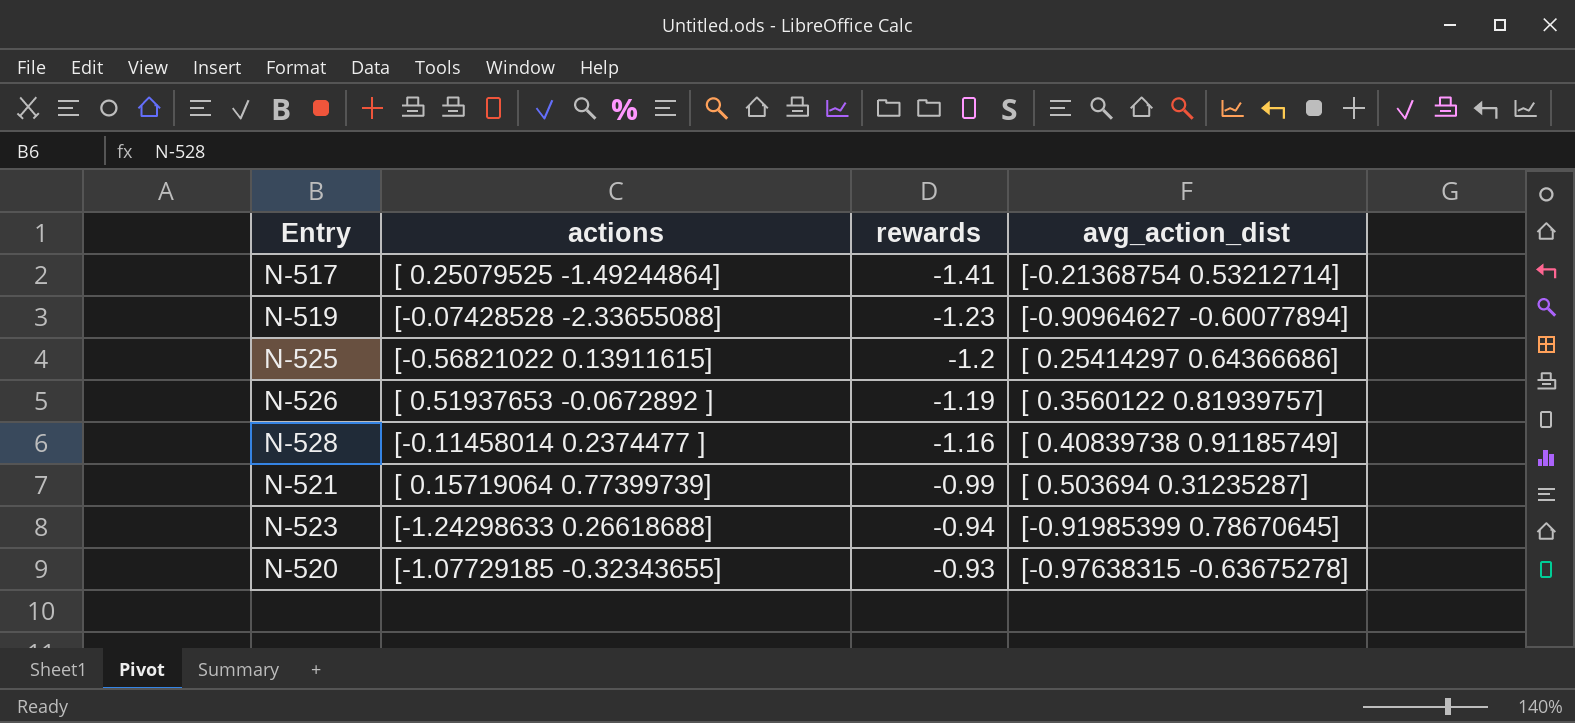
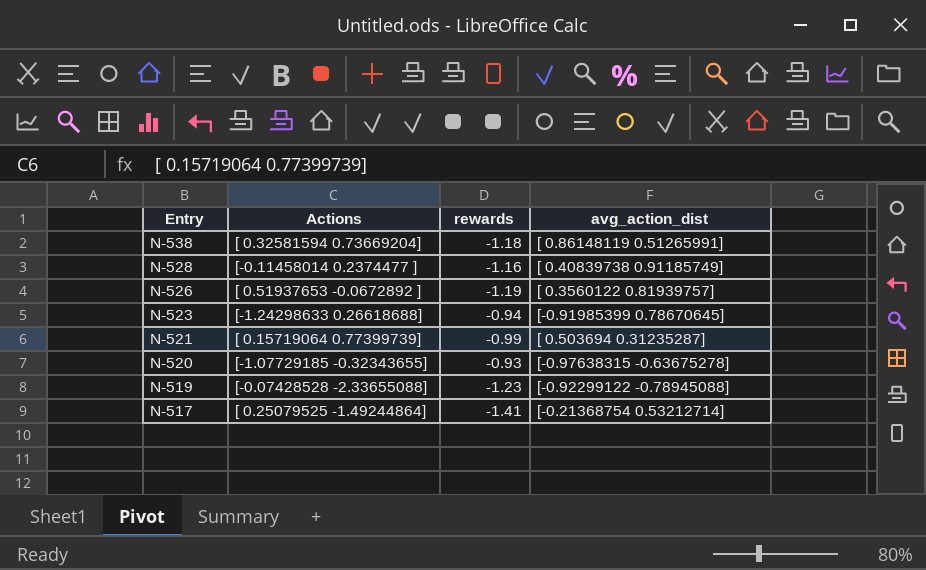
row order: rewards ascending -> Entry descending
column name: actions -> Actions
row N-525: [-0.56821022 0.13911615] | -1.2 | [ 0.25414297 0.64366686] -> none
row N-538: none -> [ 0.32581594 0.73669204] | -1.18 | [ 0.86148119 0.51265991]
N-519 | avg_action_dist: [-0.90964627 -0.60077894] -> [-0.92299122 -0.78945088]

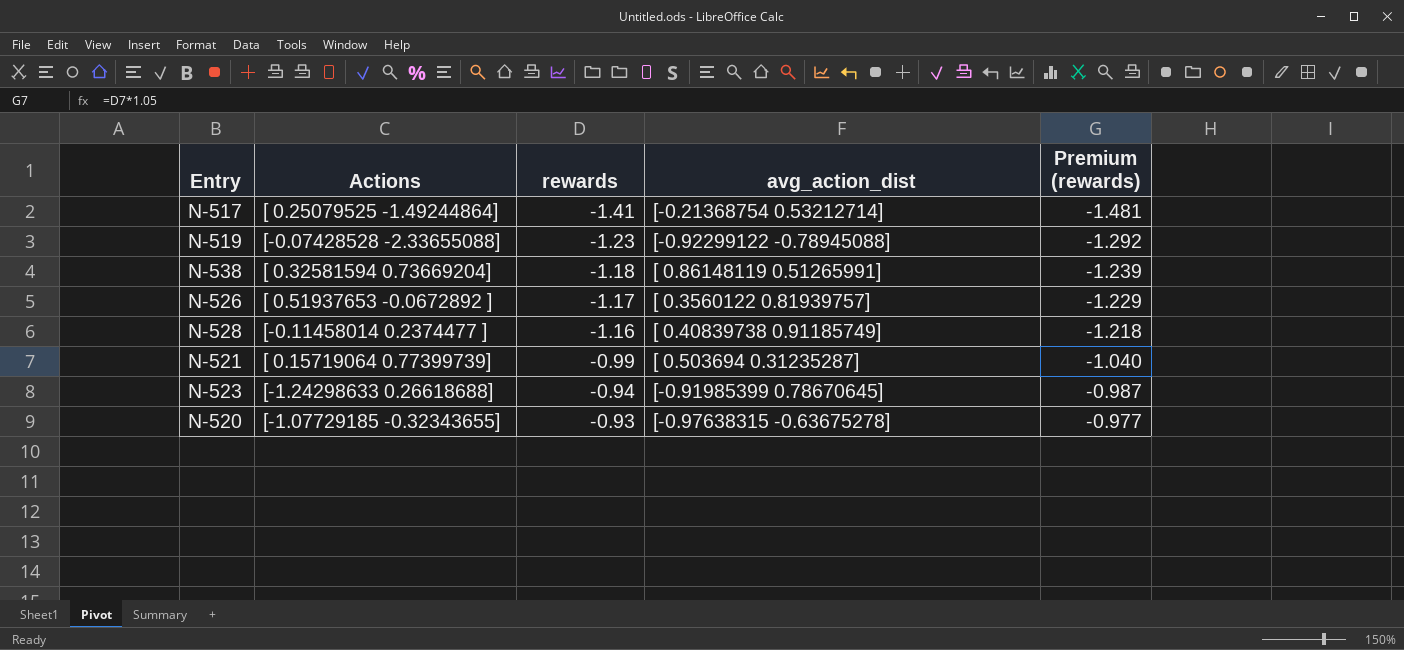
row order: Entry descending -> rewards ascending
column Premium (rewards) | formula: none -> [rewards] * 1.05
N-526 | rewards: -1.19 -> -1.17

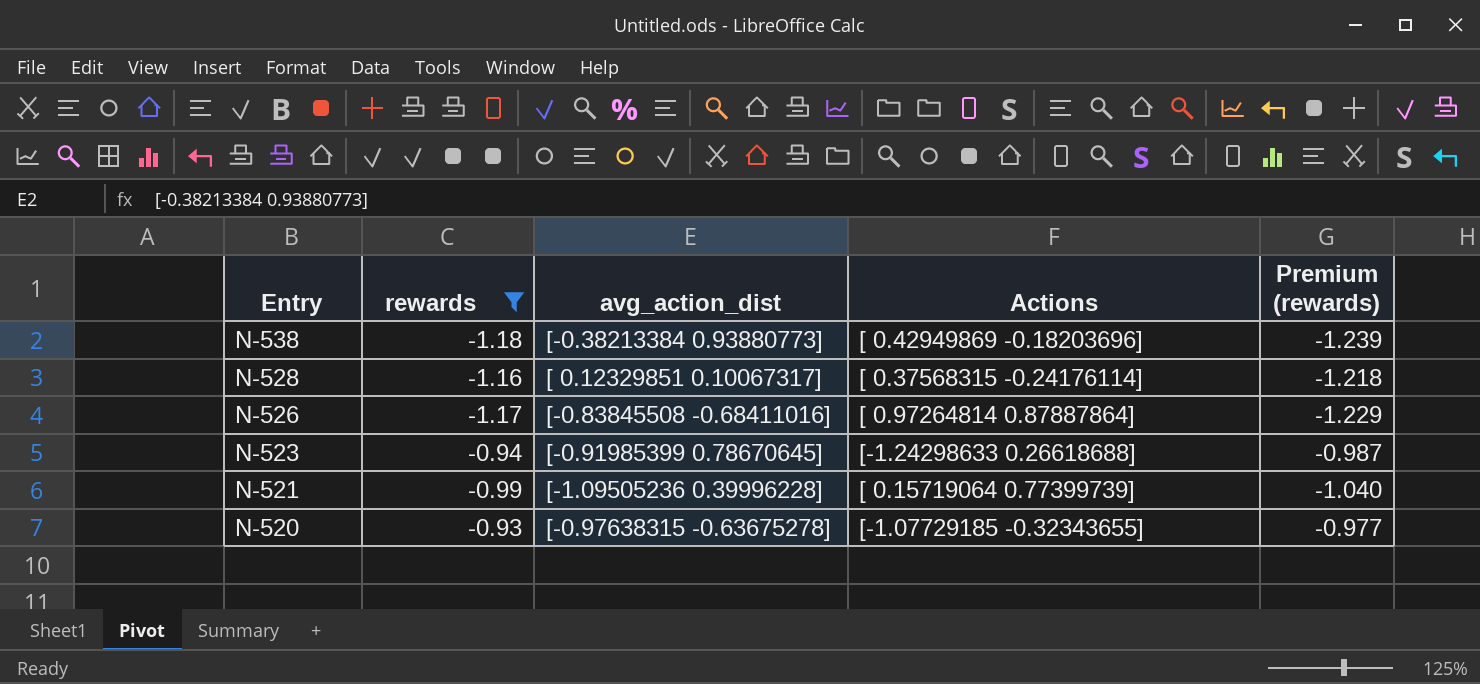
filter: none -> rewards >= -1.18
row order: rewards ascending -> Entry descending
column Actions | position: 2 -> 4
N-538 | avg_action_dist: [ 0.86148119 0.51265991] -> [-0.38213384 0.93880773]
N-538 | Actions: [ 0.32581594 0.73669204] -> [ 0.42949869 -0.18203696]
N-528 | avg_action_dist: [ 0.40839738 0.91185749] -> [ 0.12329851 0.10067317]
N-528 | Actions: [-0.11458014 0.2374477 ] -> [ 0.37568315 -0.24176114]
N-526 | avg_action_dist: [ 0.3560122 0.81939757] -> [-0.83845508 -0.68411016]
N-526 | Actions: [ 0.51937653 -0.0672892 ] -> [ 0.97264814 0.87887864]
N-521 | avg_action_dist: [ 0.503694 0.31235287] -> [-1.09505236 0.39996228]

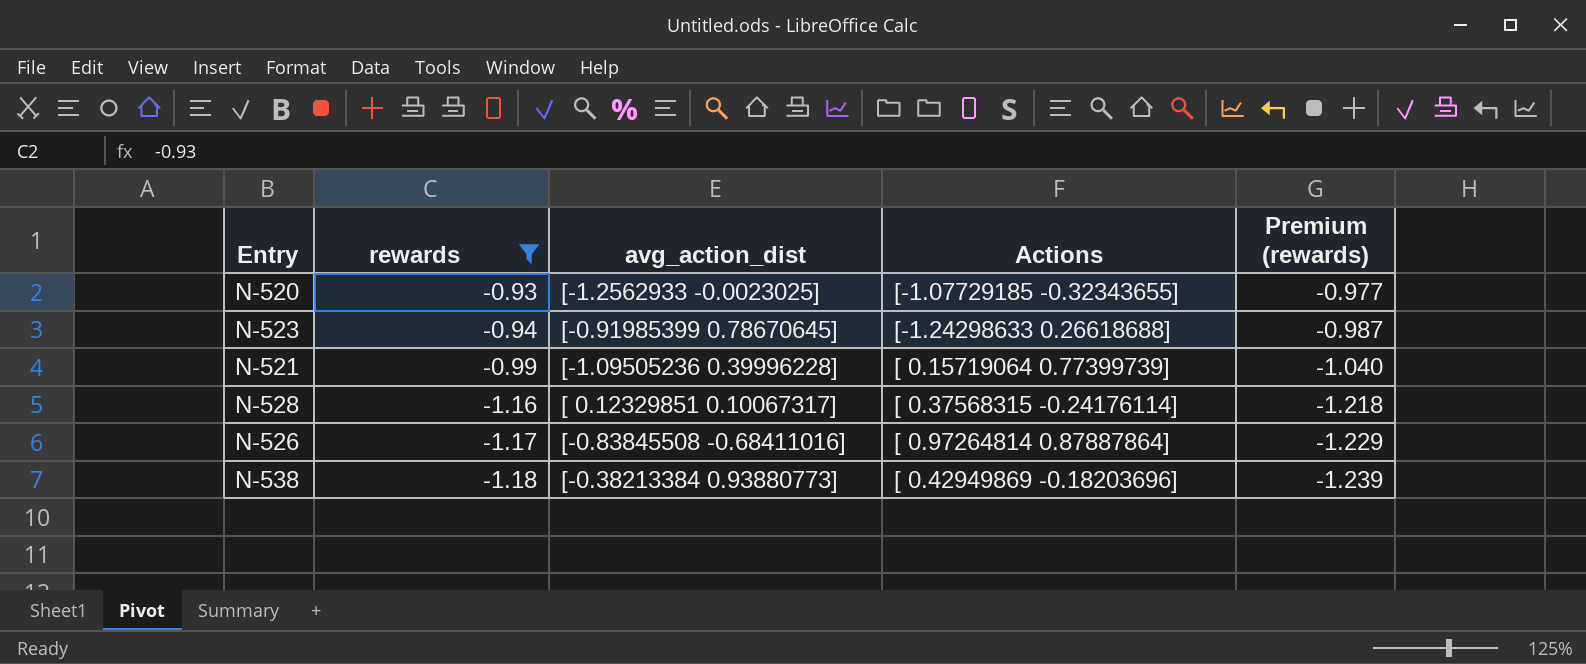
row order: Entry descending -> rewards descending
N-520 | avg_action_dist: [-0.97638315 -0.63675278] -> [-1.2562933 -0.0023025]

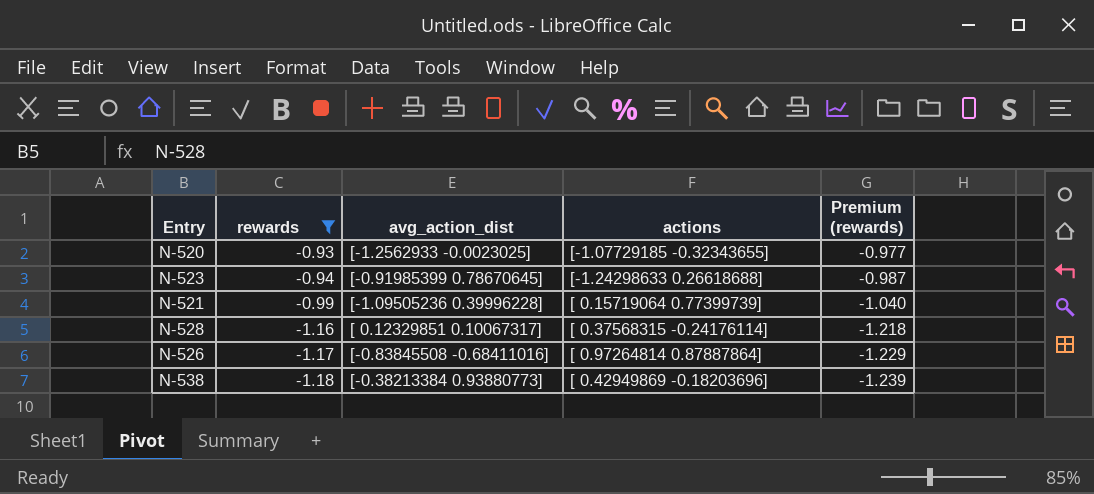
column name: Actions -> actions

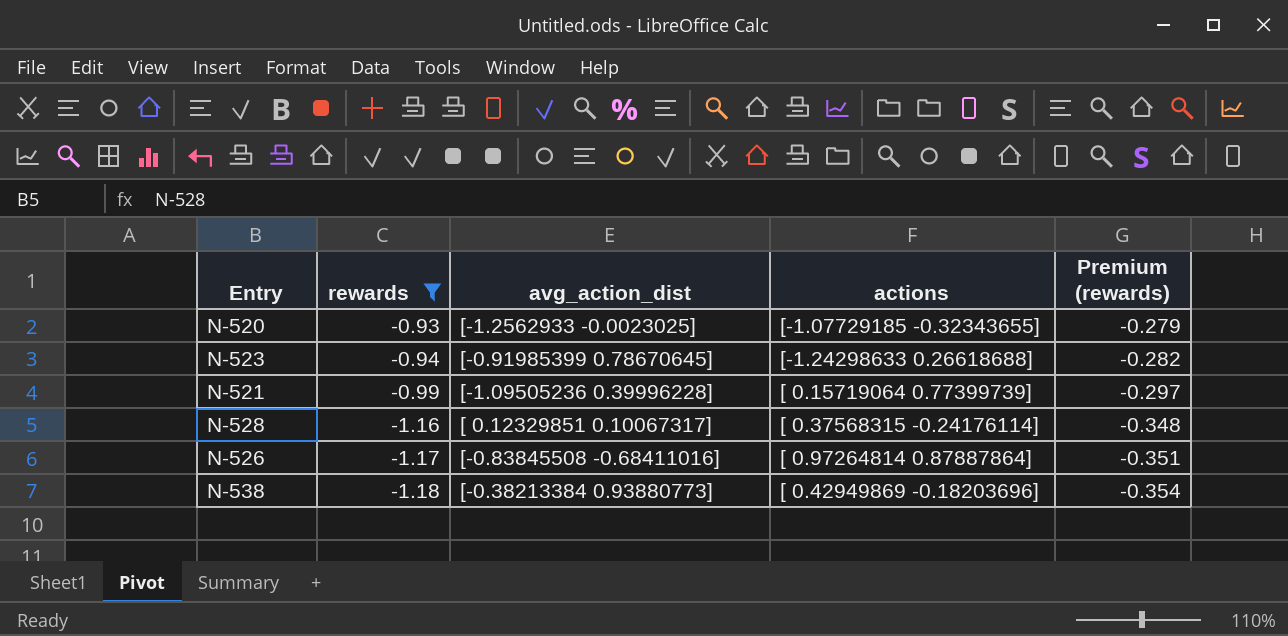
column Premium (rewards) | formula: [rewards] * 1.05 -> [rewards] * 0.3

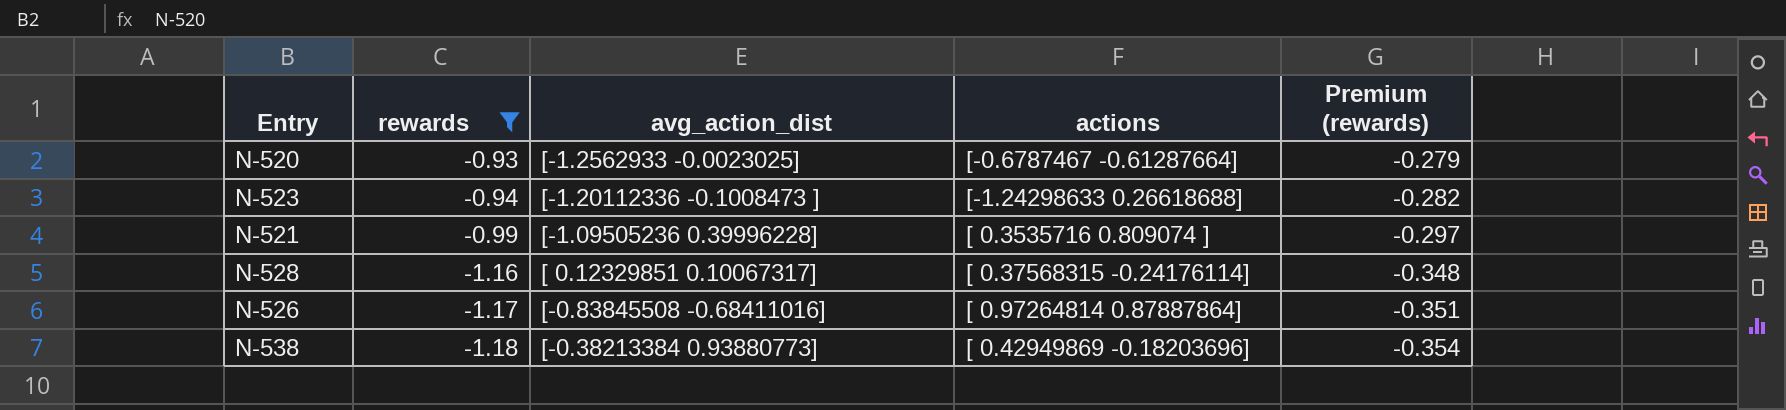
N-520 | actions: [-1.07729185 -0.32343655] -> [-0.6787467 -0.61287664]
N-523 | avg_action_dist: [-0.91985399 0.78670645] -> [-1.20112336 -0.1008473 ]
N-521 | actions: [ 0.15719064 0.77399739] -> [ 0.3535716 0.809074 ]

